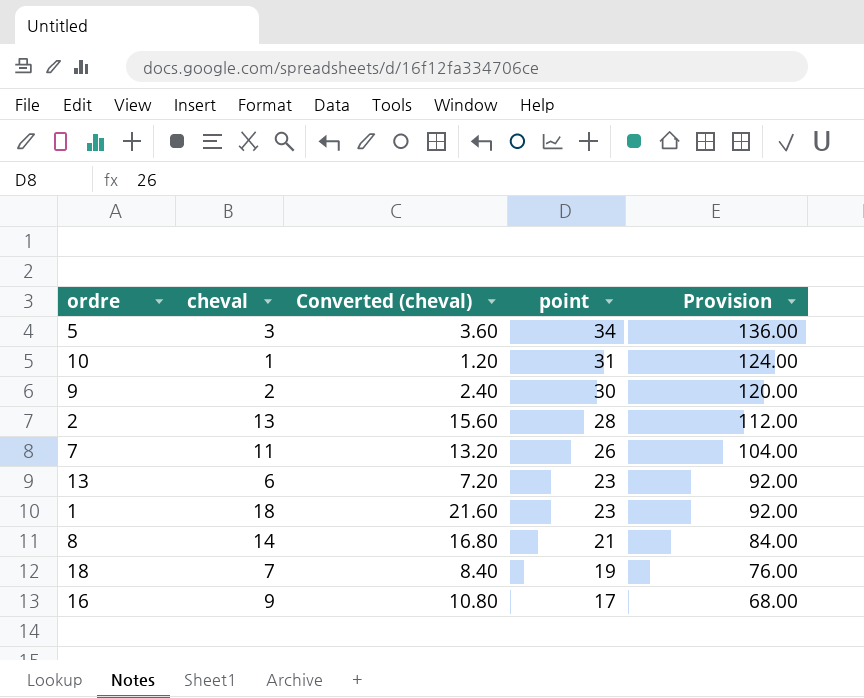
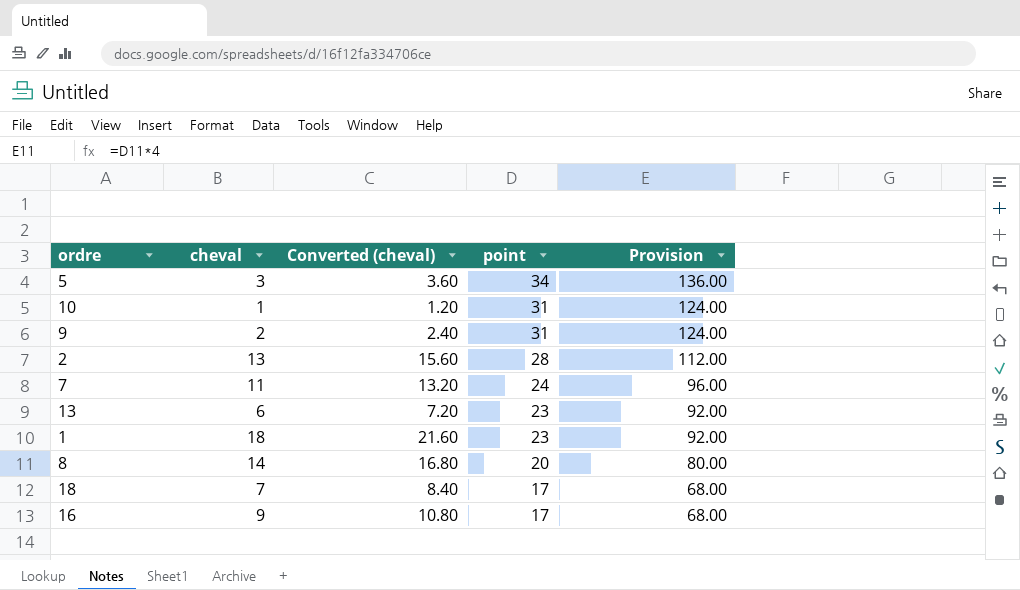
9 | point: 30 -> 31
9 | Provision: 120.00 -> 124.00
7 | point: 26 -> 24
7 | Provision: 104.00 -> 96.00
8 | point: 21 -> 20
8 | Provision: 84.00 -> 80.00
18 | point: 19 -> 17
18 | Provision: 76.00 -> 68.00

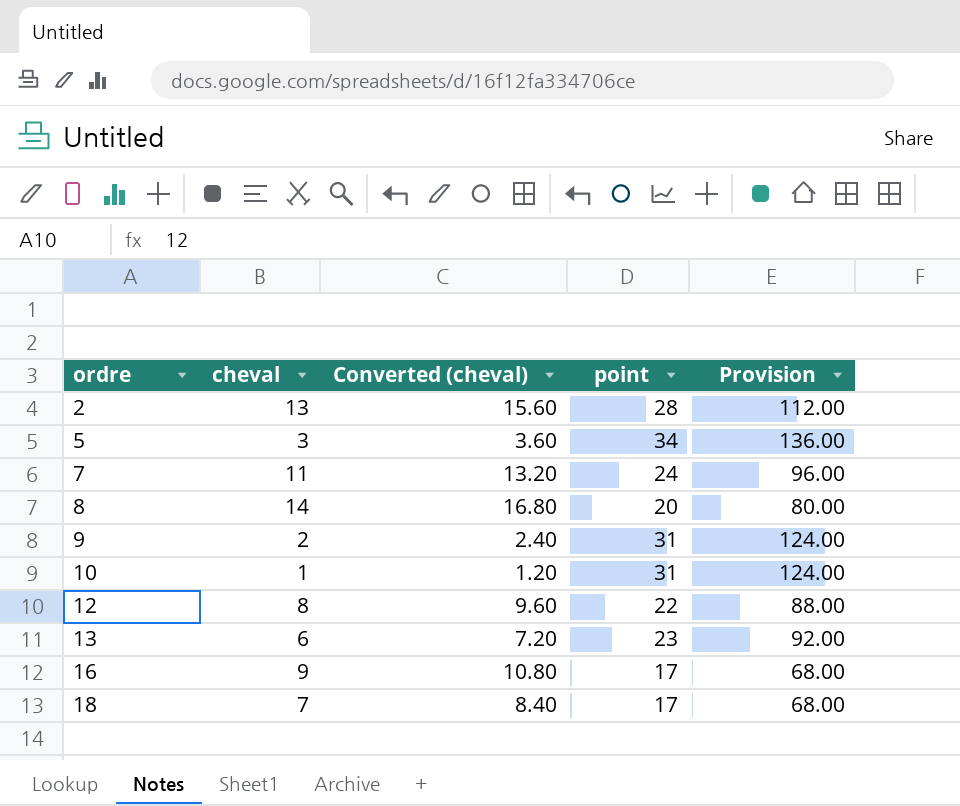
row order: point descending -> ordre ascending
row 1: 18 | 21.60 | 23 | 92.00 -> none
row 12: none -> 8 | 9.60 | 22 | 88.00

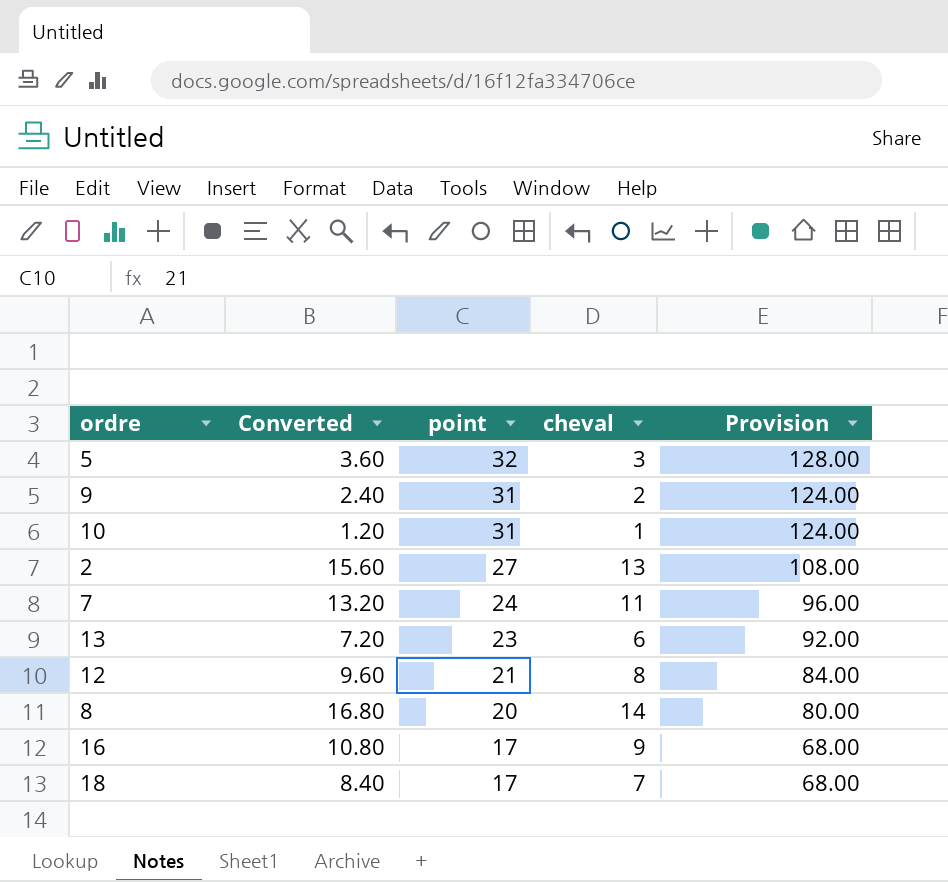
row order: ordre ascending -> point descending
column name: Converted (cheval) -> Converted
column cheval | position: 2 -> 4
5 | point: 34 -> 32
5 | Provision: 136.00 -> 128.00
2 | point: 28 -> 27
2 | Provision: 112.00 -> 108.00
12 | point: 22 -> 21
12 | Provision: 88.00 -> 84.00

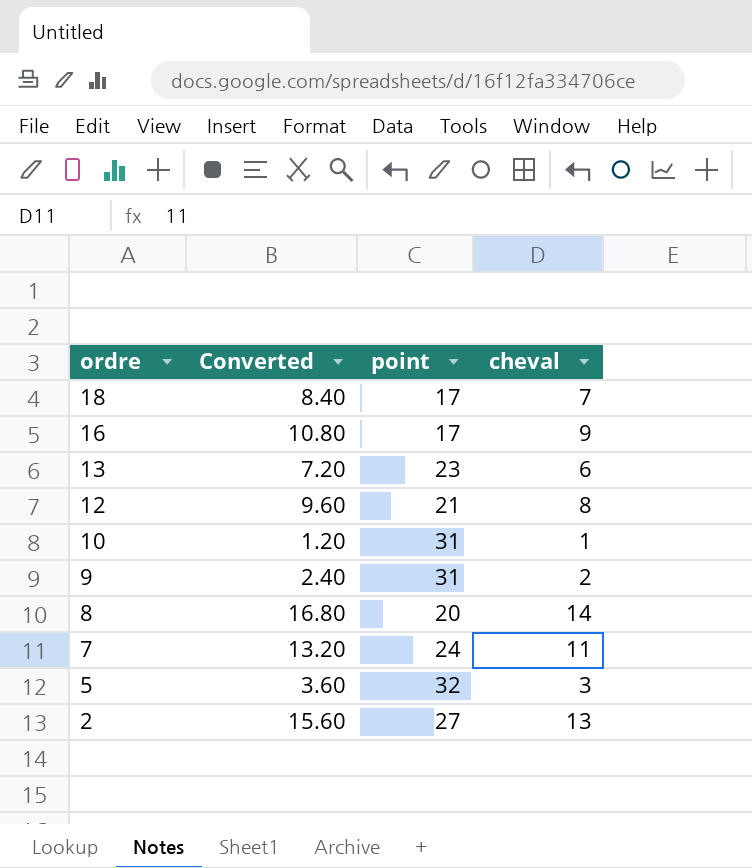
row order: point descending -> ordre descending
column Provision | formula: [point] * 4 -> none

